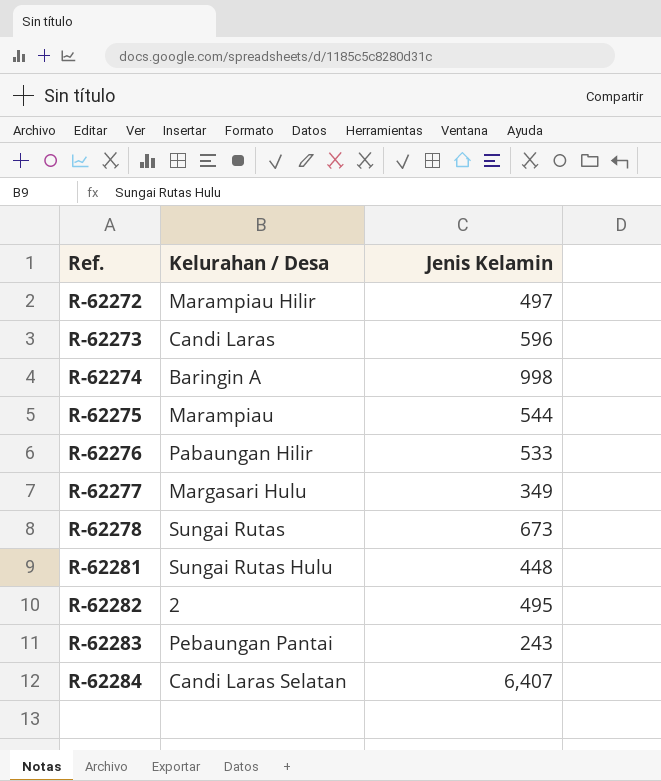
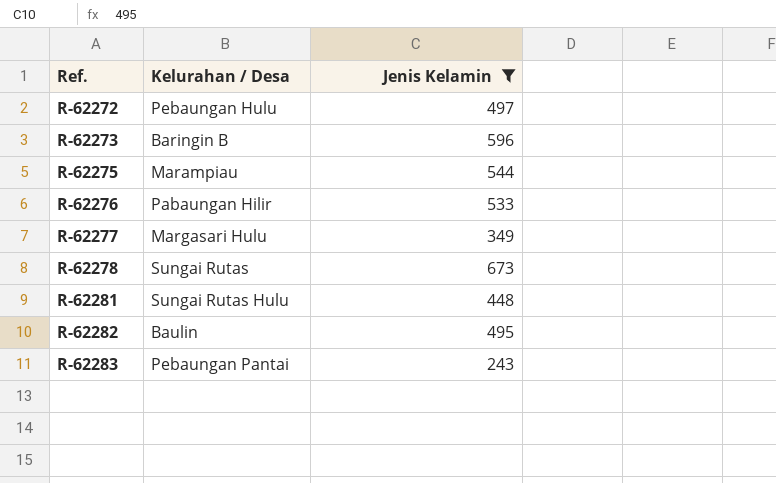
filter: none -> Jenis Kelamin <= 673
R-62272 | Kelurahan / Desa: Marampiau Hilir -> Pebaungan Hulu
R-62273 | Kelurahan / Desa: Candi Laras -> Baringin B
R-62282 | Kelurahan / Desa: 2 -> Baulin

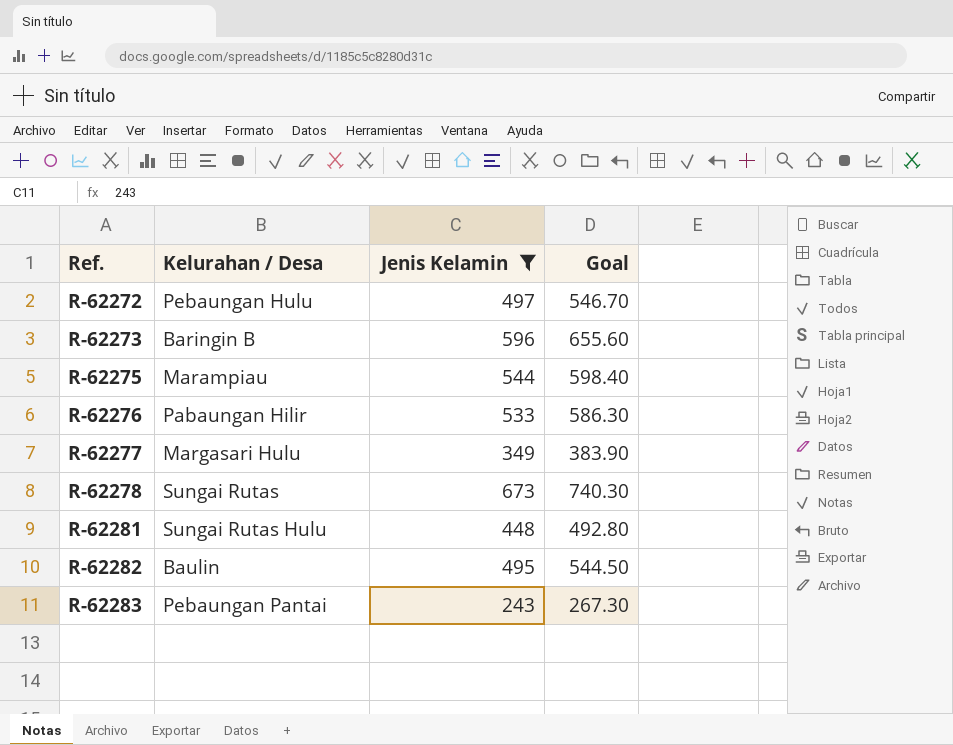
column Goal | formula: none -> [Jenis Kelamin] * 1.1

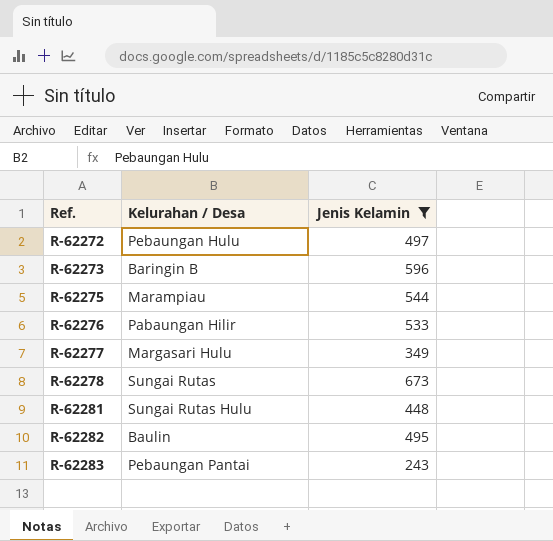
column Goal | formula: [Jenis Kelamin] * 1.1 -> none

